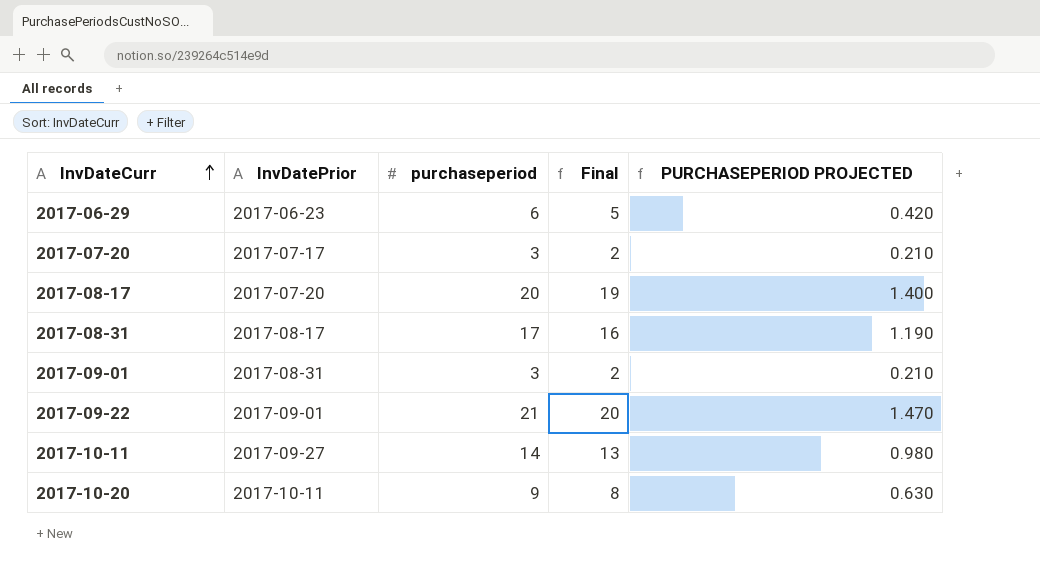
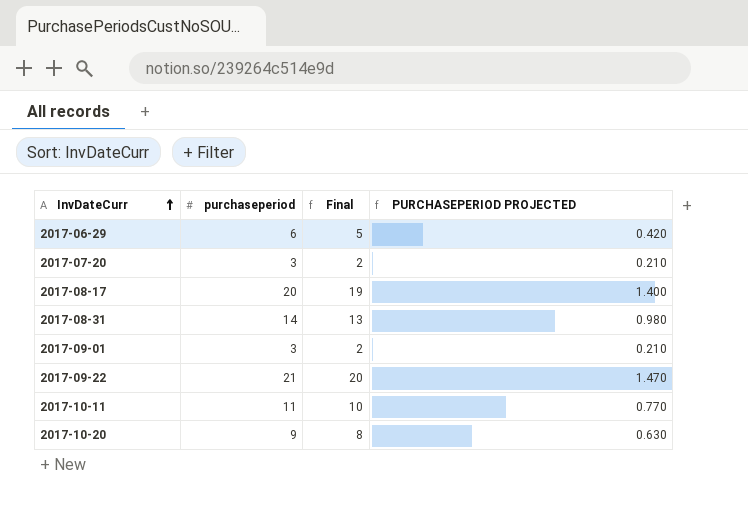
column InvDatePrior | position: 2 -> none
2017-08-31 | purchaseperiod: 17 -> 14
2017-08-31 | Final: 16 -> 13
2017-08-31 | PURCHASEPERIOD PROJECTED: 1.190 -> 0.980
2017-10-11 | purchaseperiod: 14 -> 11
2017-10-11 | Final: 13 -> 10
2017-10-11 | PURCHASEPERIOD PROJECTED: 0.980 -> 0.770

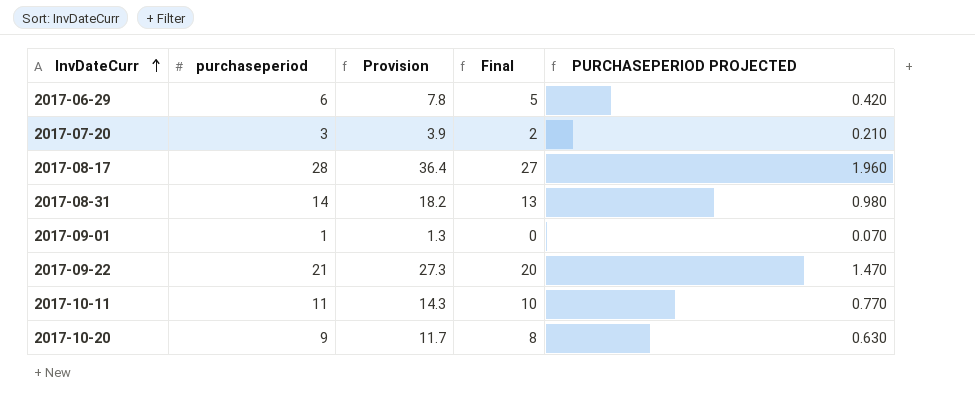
column Provision | formula: none -> [purchaseperiod] * 1.3
2017-08-17 | purchaseperiod: 20 -> 28
2017-08-17 | Final: 19 -> 27
2017-08-17 | PURCHASEPERIOD PROJECTED: 1.400 -> 1.960
2017-09-01 | purchaseperiod: 3 -> 1
2017-09-01 | Final: 2 -> 0
2017-09-01 | PURCHASEPERIOD PROJECTED: 0.210 -> 0.070

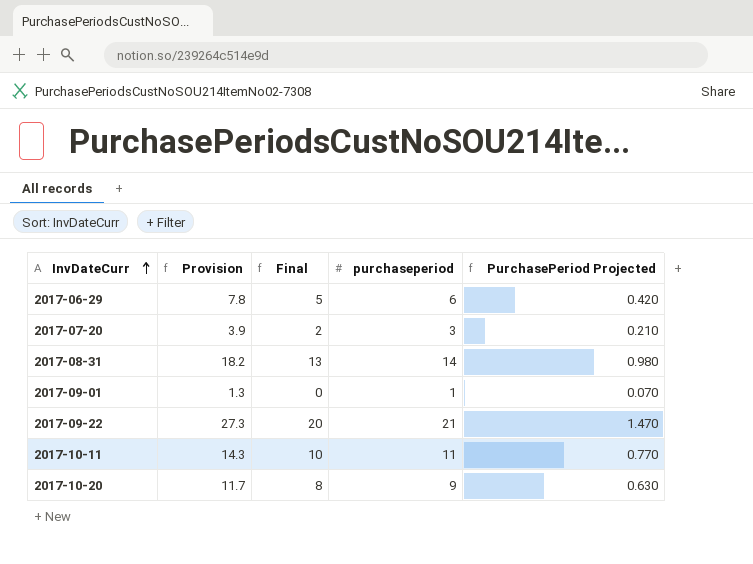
column purchaseperiod | position: 2 -> 4
column name: PURCHASEPERIOD PROJECTED -> PurchasePeriod Projected
row 2017-08-17: 28 | 36.4 | 27 | 1.960 -> none

